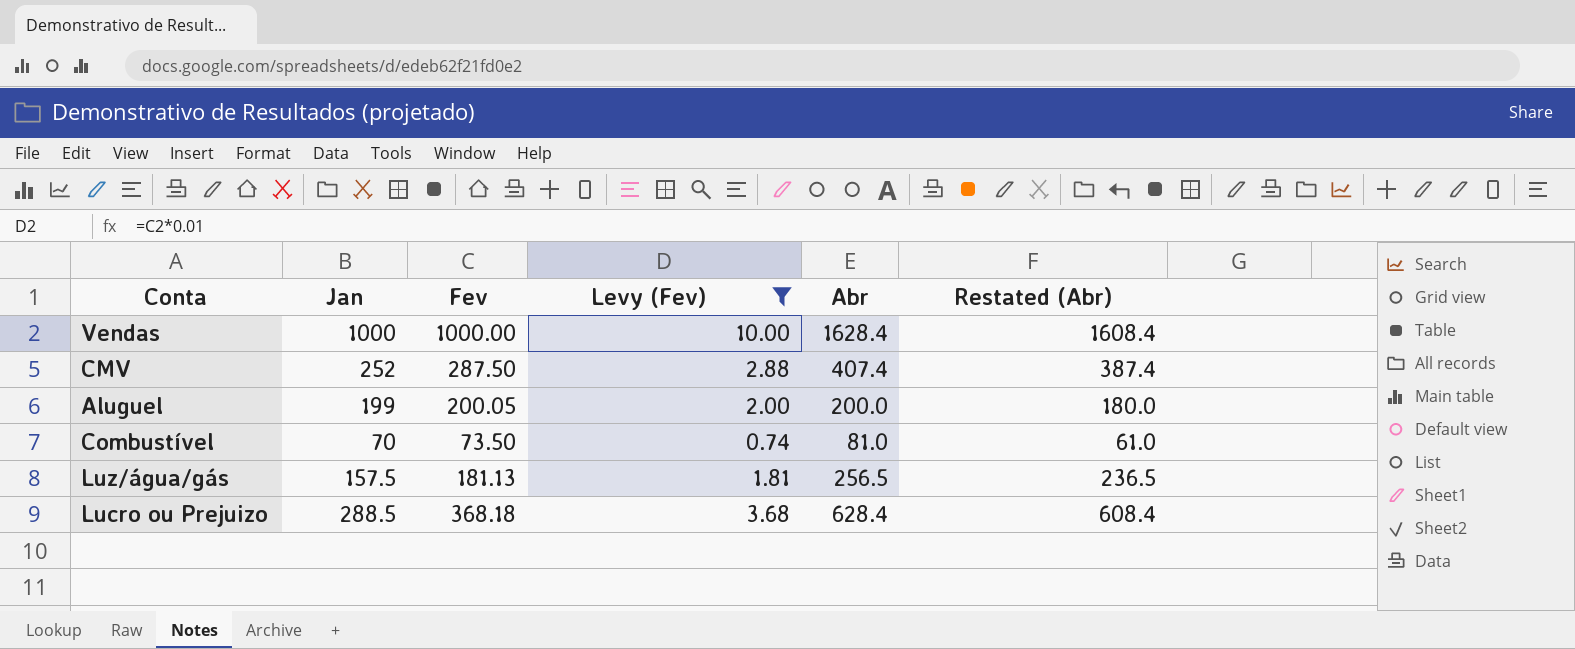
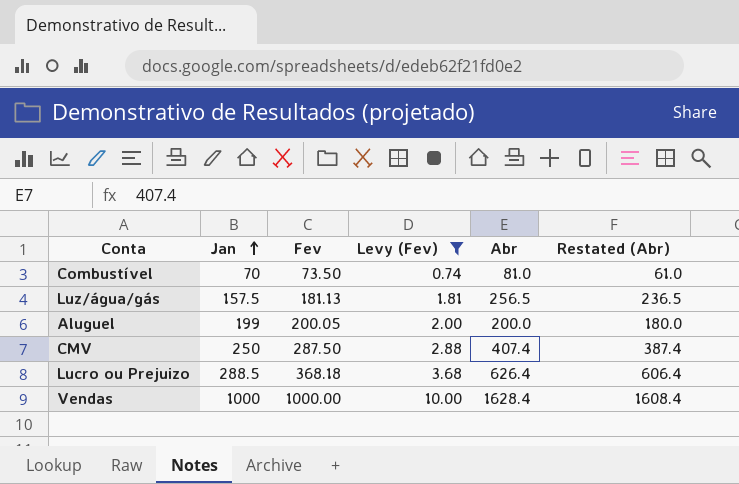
row order: none -> Jan ascending
CMV | Jan: 252 -> 250
Lucro ou Prejuizo | Abr: 628.4 -> 626.4
Lucro ou Prejuizo | Restated (Abr): 608.4 -> 606.4

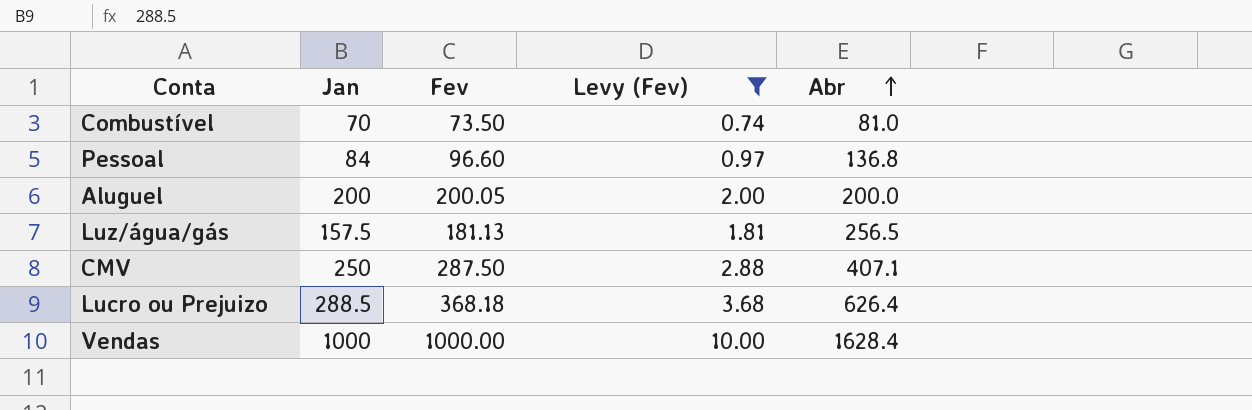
row order: Jan ascending -> Abr ascending
column Restated (Abr) | formula: [Abr] - 20 -> none
row Pessoal: none -> 84 | 96.60 | 0.97 | 136.8
Aluguel | Jan: 199 -> 200
CMV | Abr: 407.4 -> 407.1

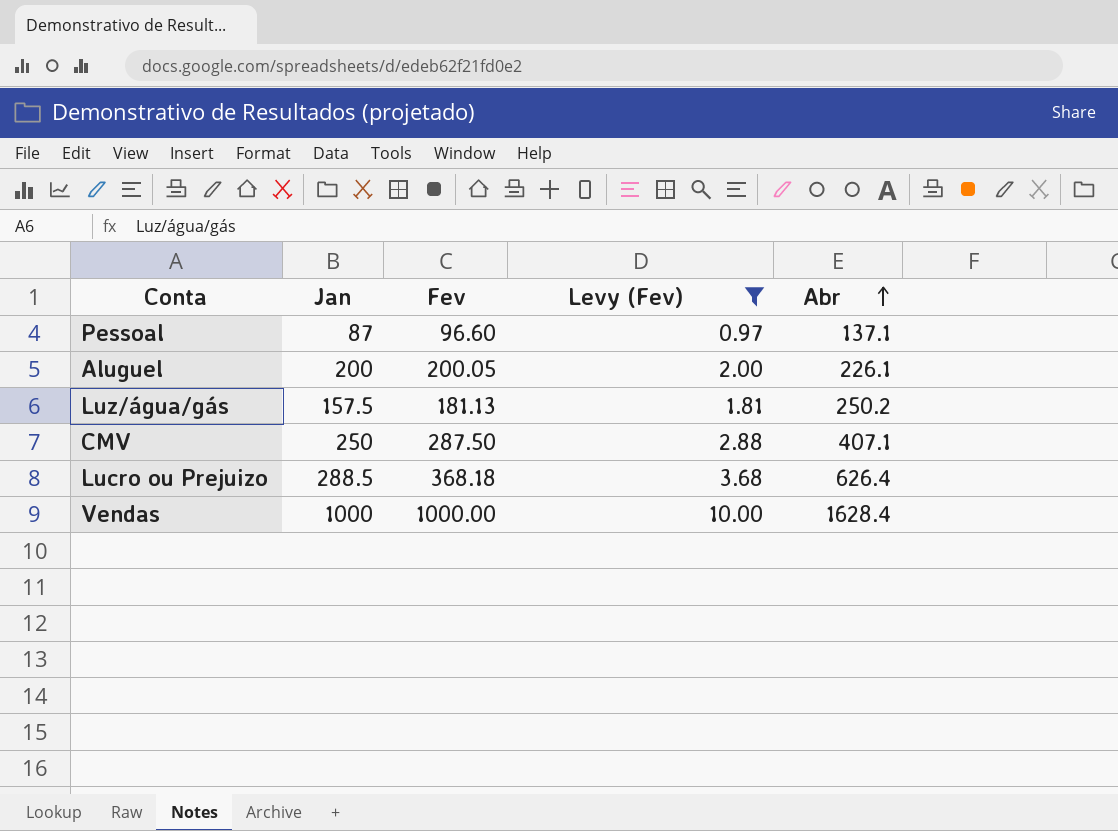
row Combustível: 70 | 73.50 | 0.74 | 81.0 -> none
Pessoal | Jan: 84 -> 87
Pessoal | Abr: 136.8 -> 137.1
Aluguel | Abr: 200.0 -> 226.1
Luz/água/gás | Abr: 256.5 -> 250.2

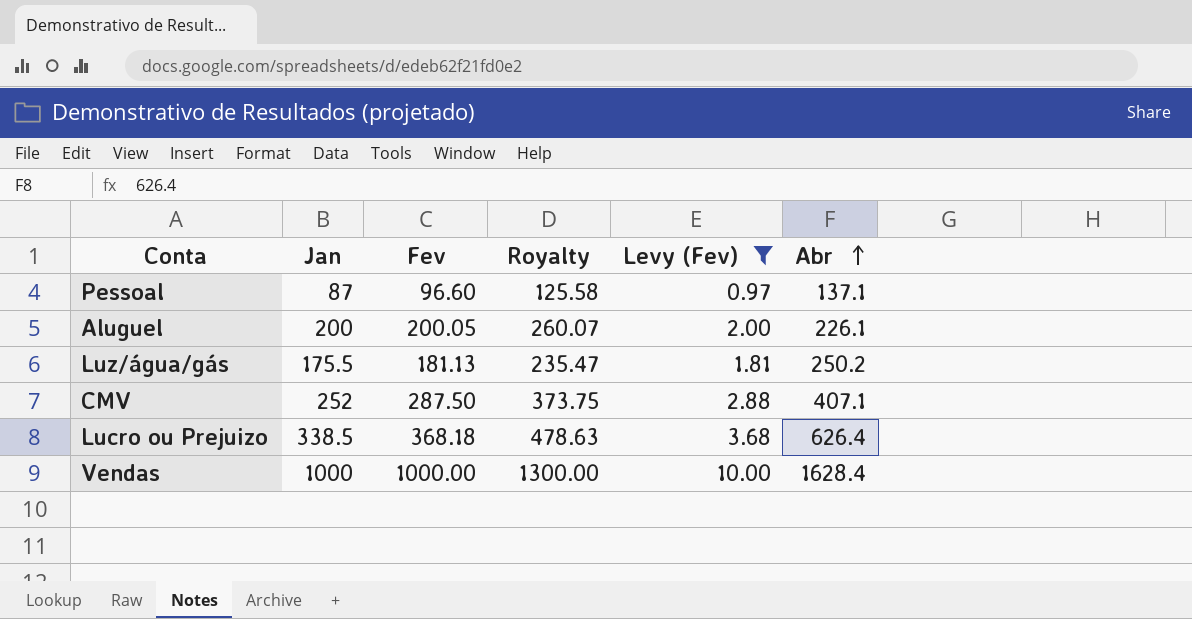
column Royalty | formula: none -> [Fev] * 1.3
Luz/água/gás | Jan: 157.5 -> 175.5
CMV | Jan: 250 -> 252
Lucro ou Prejuizo | Jan: 288.5 -> 338.5

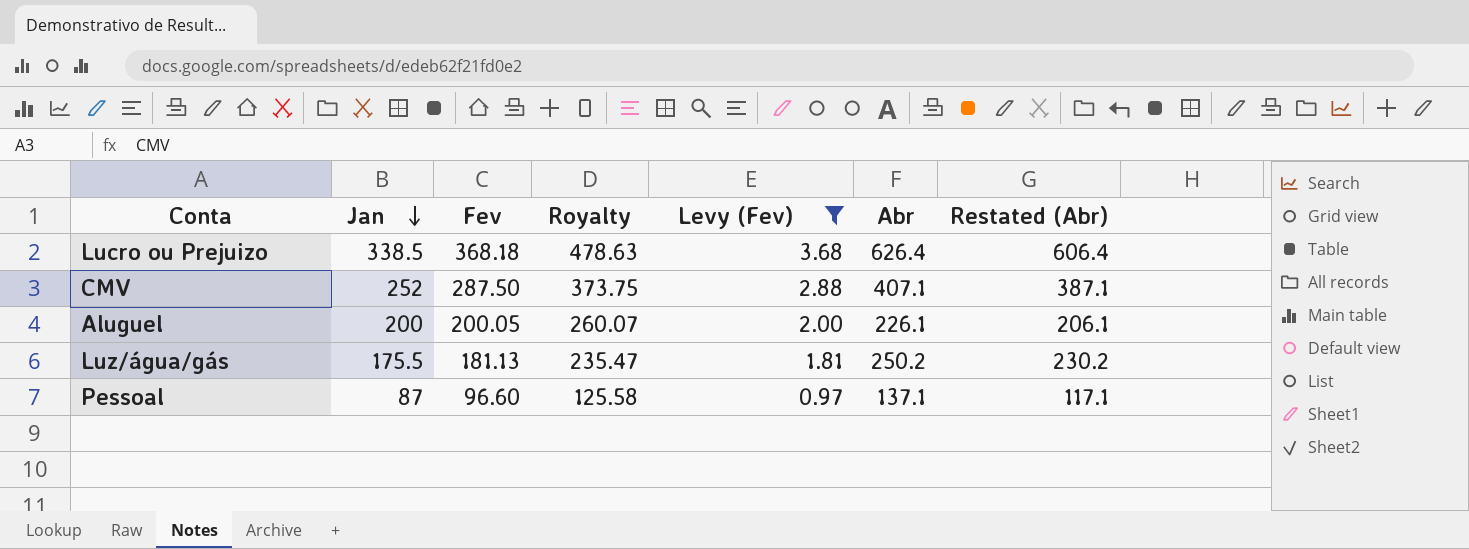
row order: Abr ascending -> Jan descending
column Restated (Abr) | formula: none -> [Abr] - 20
row Vendas: 1000 | 1000.00 | 1300.00 | 10.00 | 1628.4 -> none

